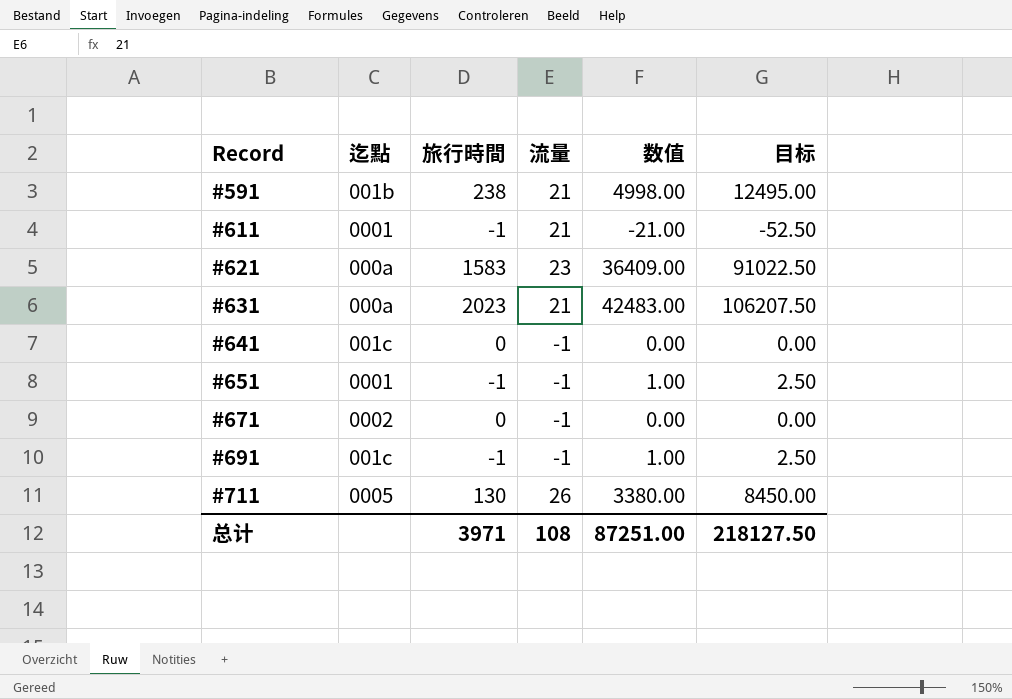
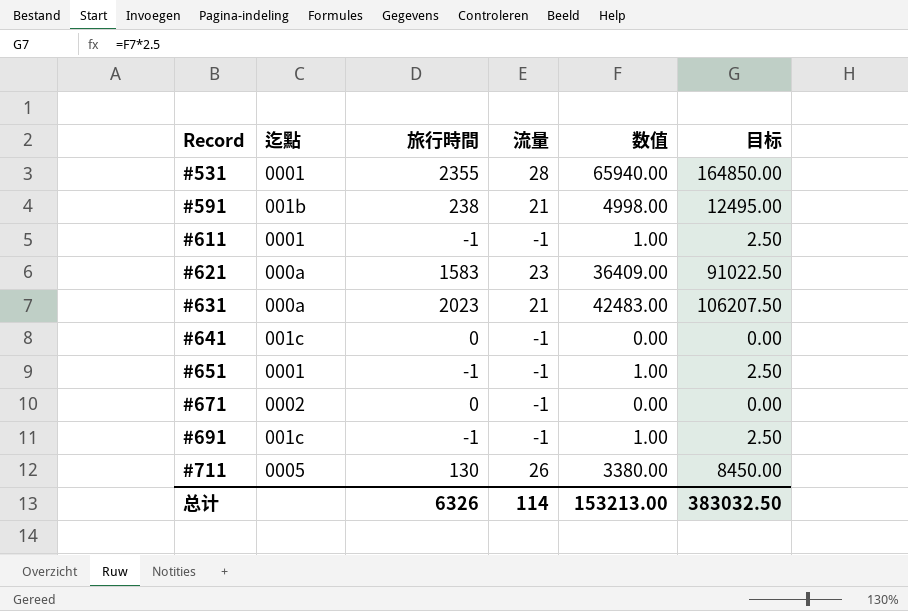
row #531: none -> 0001 | 2355 | 28 | 65940.00 | 164850.00
#611 | 流量: 21 -> -1
#611 | 数值: -21.00 -> 1.00
#611 | 目标: -52.50 -> 2.50
总计 | 旅行時間: 3971 -> 6326
总计 | 流量: 108 -> 114
总计 | 数值: 87251.00 -> 153213.00
总计 | 目标: 218127.50 -> 383032.50

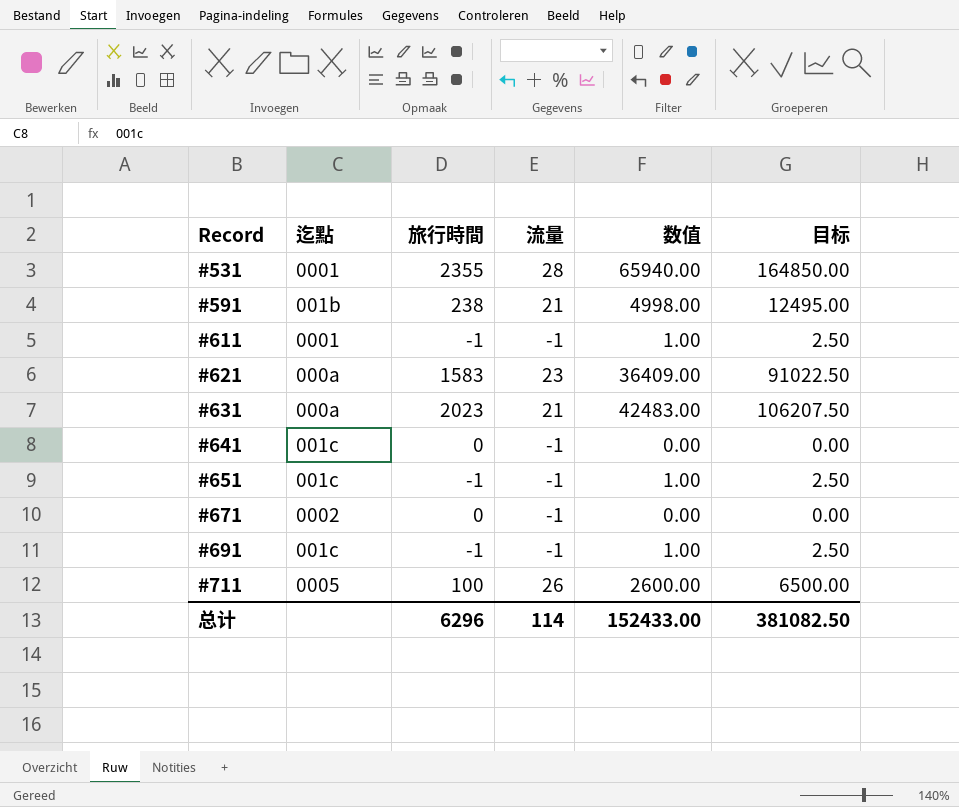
#651 | 迄點: 0001 -> 001c
#711 | 旅行時間: 130 -> 100
#711 | 数值: 3380.00 -> 2600.00
#711 | 目标: 8450.00 -> 6500.00
总计 | 旅行時間: 6326 -> 6296
总计 | 数值: 153213.00 -> 152433.00
总计 | 目标: 383032.50 -> 381082.50

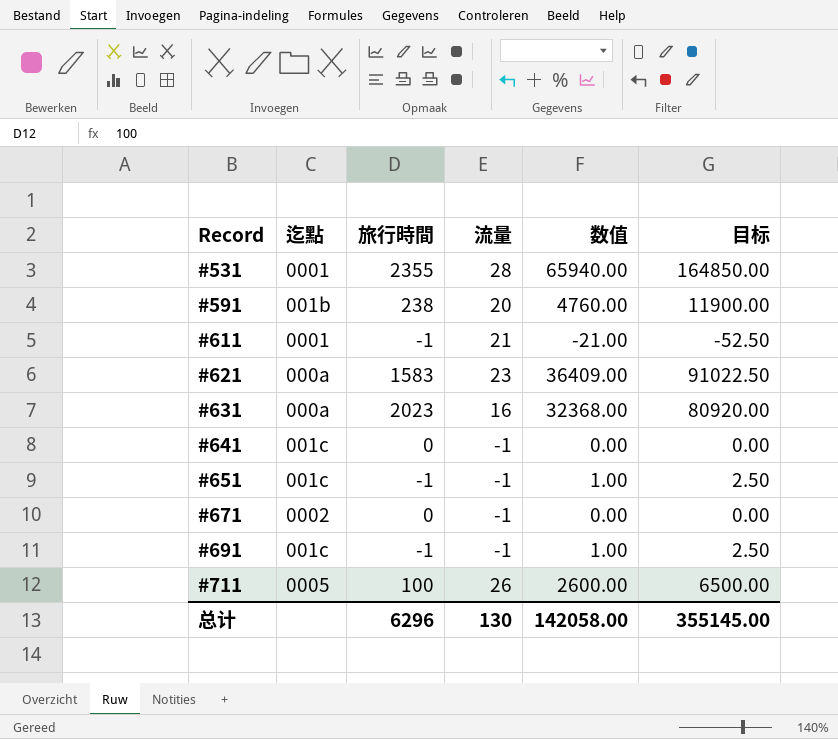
#591 | 流量: 21 -> 20
#591 | 数值: 4998.00 -> 4760.00
#591 | 目标: 12495.00 -> 11900.00
#611 | 流量: -1 -> 21
#611 | 数值: 1.00 -> -21.00
#611 | 目标: 2.50 -> -52.50
#631 | 流量: 21 -> 16
#631 | 数值: 42483.00 -> 32368.00
#631 | 目标: 106207.50 -> 80920.00
总计 | 流量: 114 -> 130
总计 | 数值: 152433.00 -> 142058.00
总计 | 目标: 381082.50 -> 355145.00

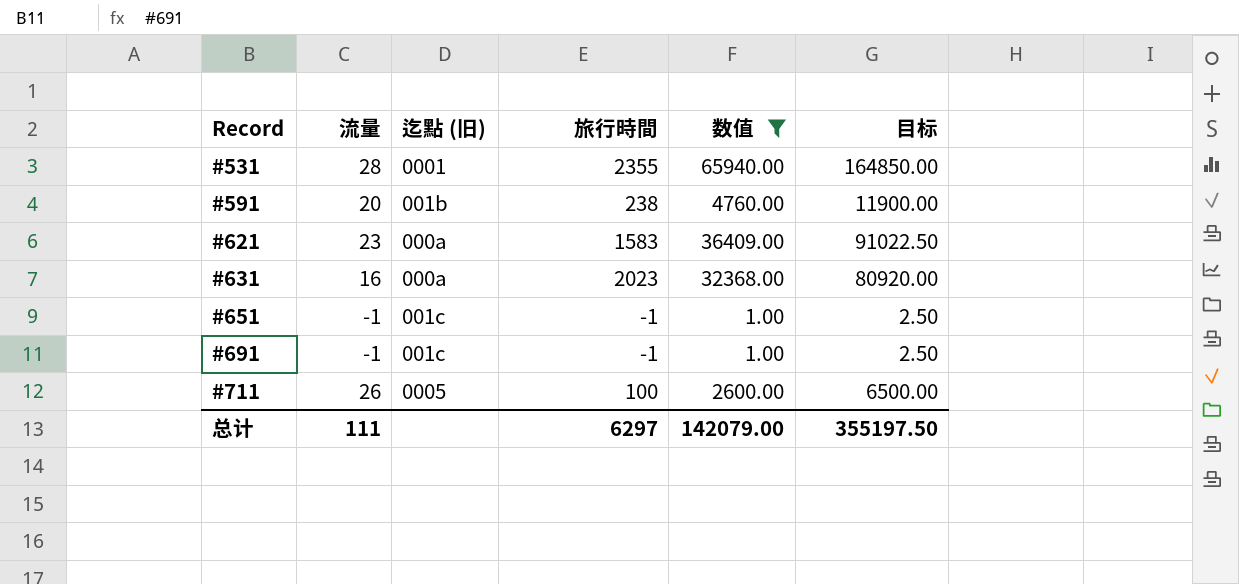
filter: none -> 数值 >= 1.00
column 流量 | position: 4 -> 2
column name: 迄點 -> 迄點 (旧)
总计 | 流量: 130 -> 111
总计 | 旅行時間: 6296 -> 6297
总计 | 数值: 142058.00 -> 142079.00
总计 | 目标: 355145.00 -> 355197.50

